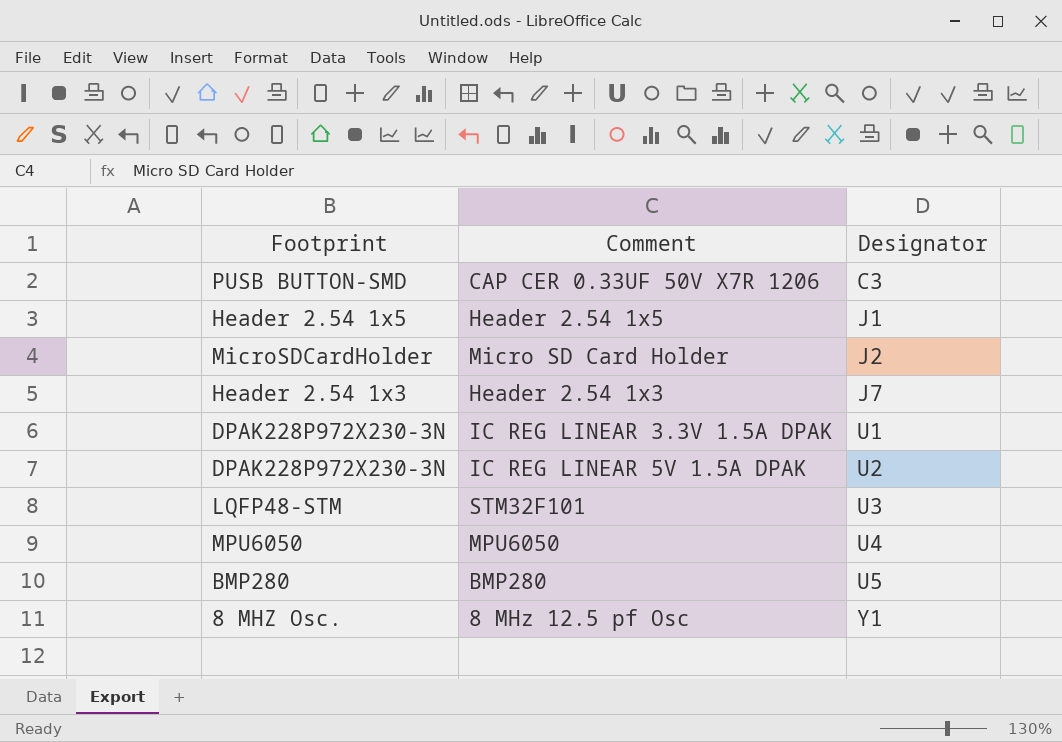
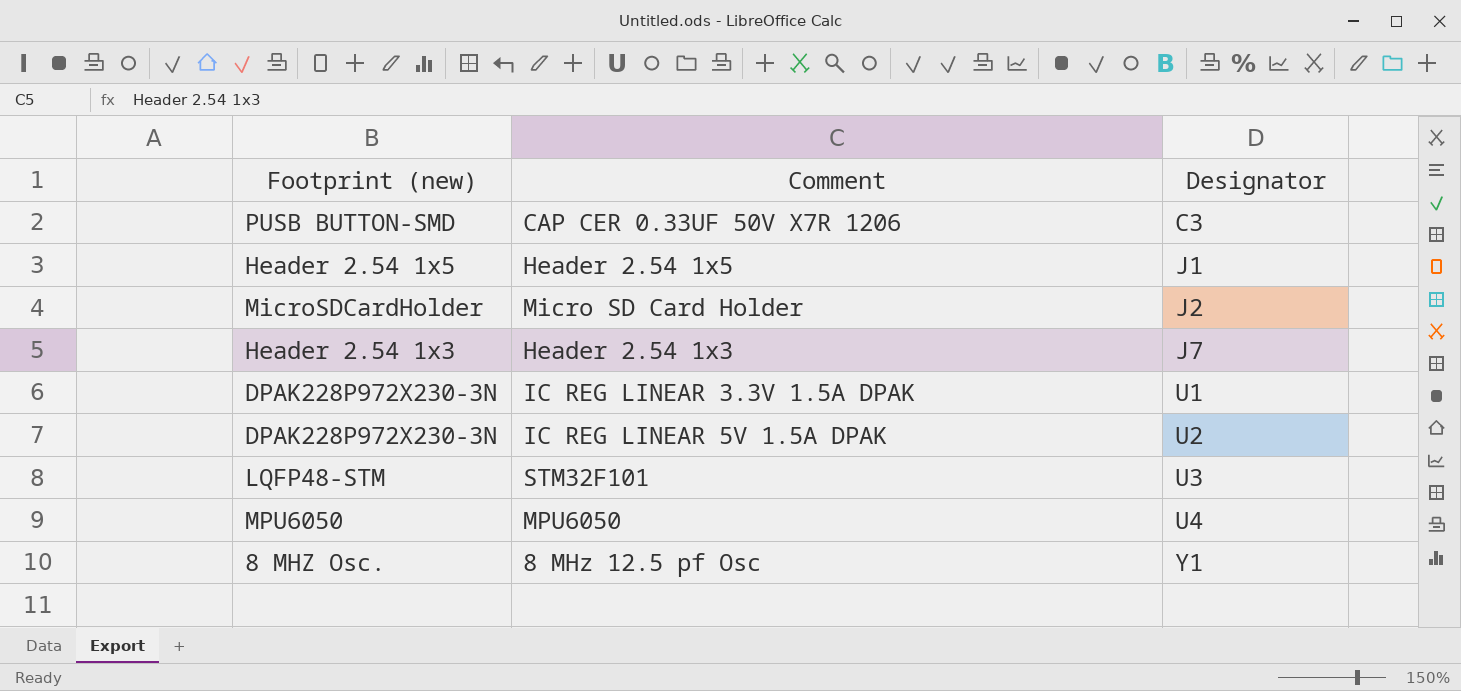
column name: Footprint -> Footprint (new)
row BMP280: BMP280 | U5 -> none

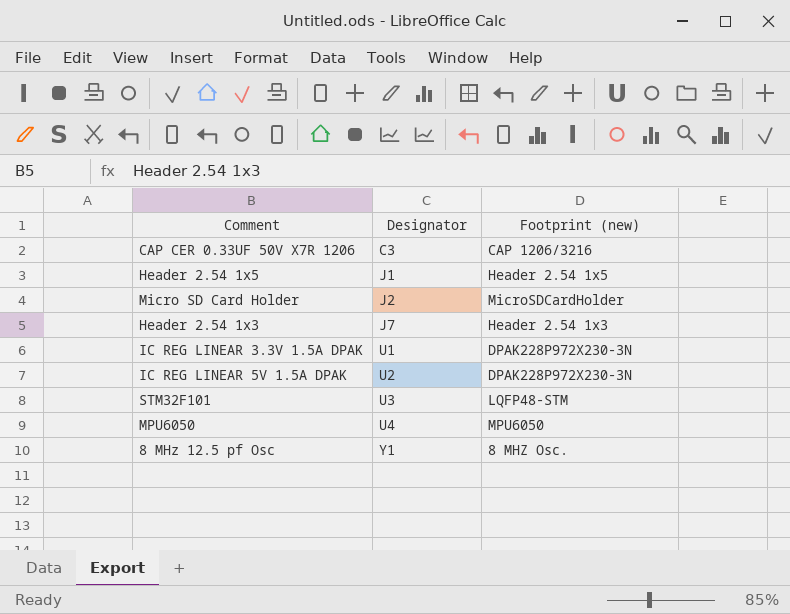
column Footprint (new) | position: 1 -> 3
CAP CER 0.33UF 50V X7R 1206 | Footprint (new): PUSB BUTTON-SMD -> CAP 1206/3216

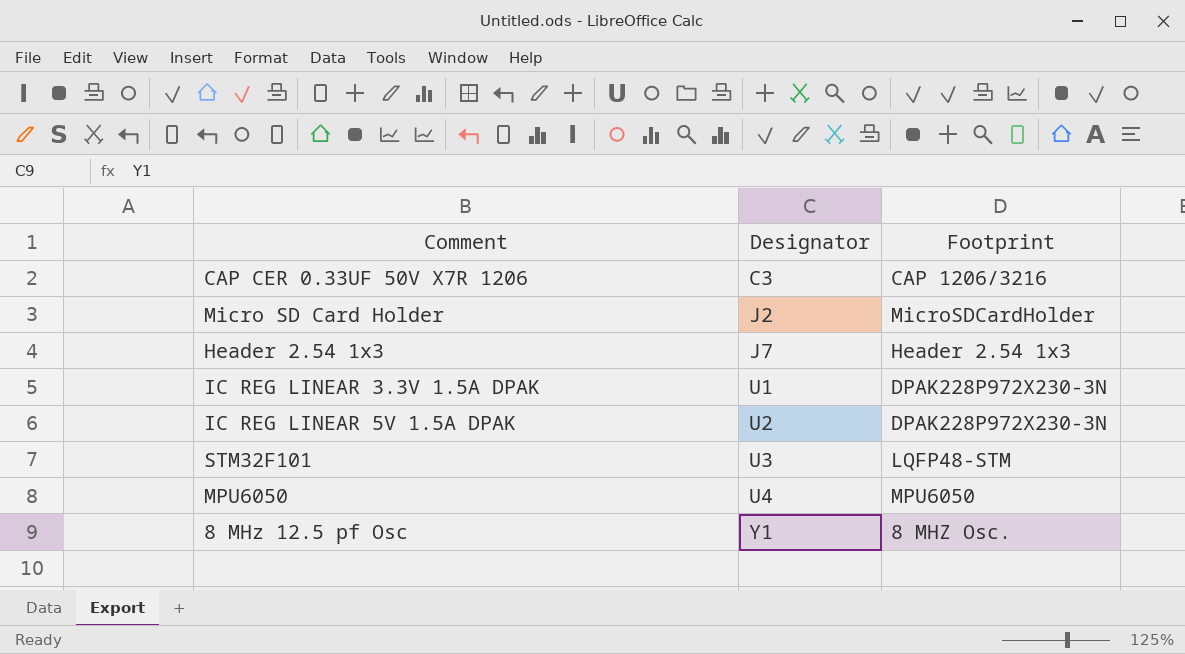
column name: Footprint (new) -> Footprint
row Header 2.54 1x5: J1 | Header 2.54 1x5 -> none

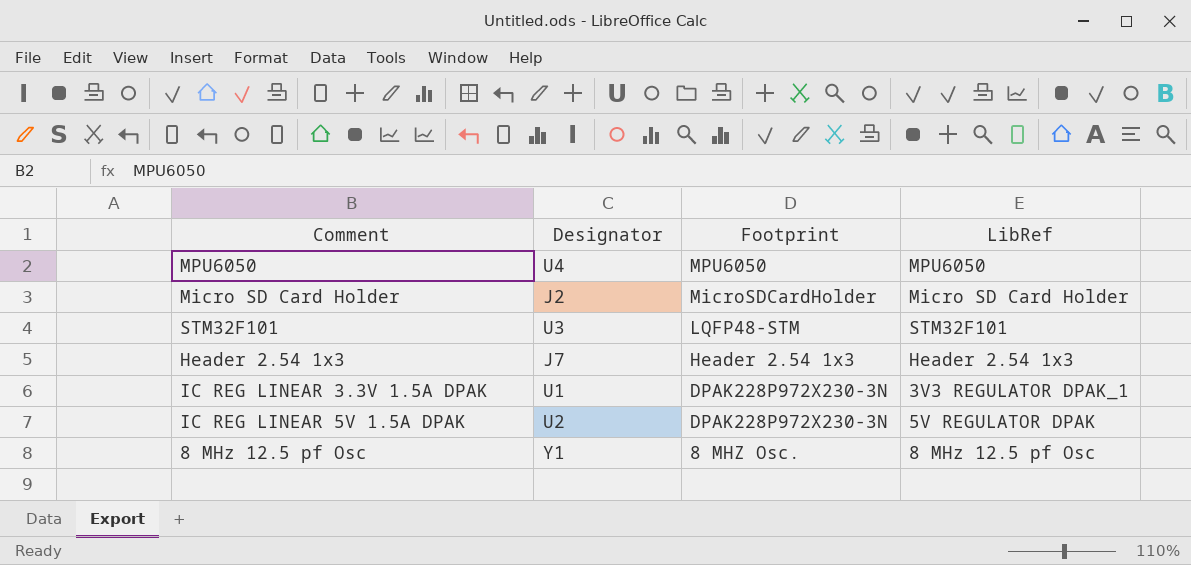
row order: Designator ascending -> Footprint descending
column LibRef | position: none -> 4
row CAP CER 0.33UF 50V X7R 1206: C3 | CAP 1206/3216 -> none

